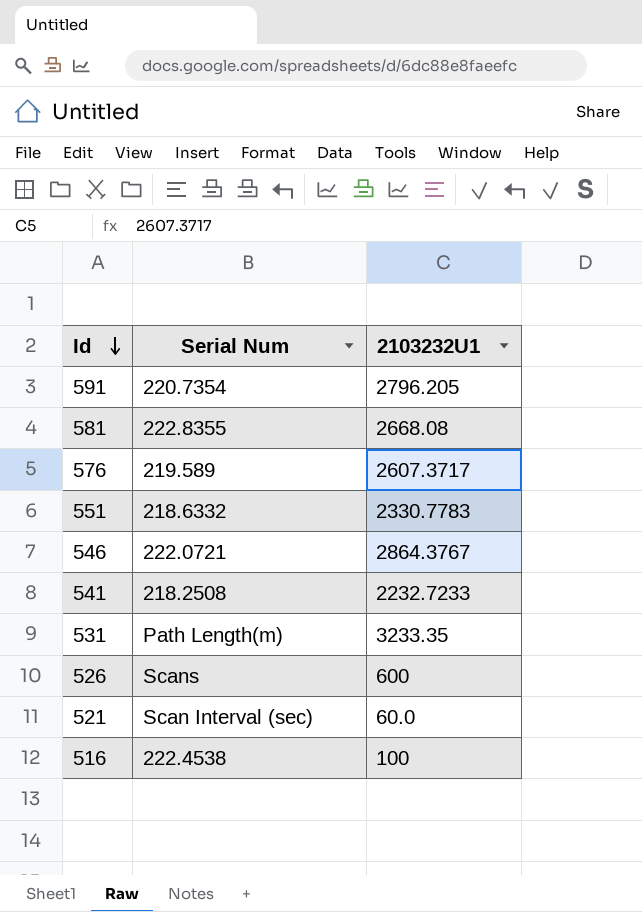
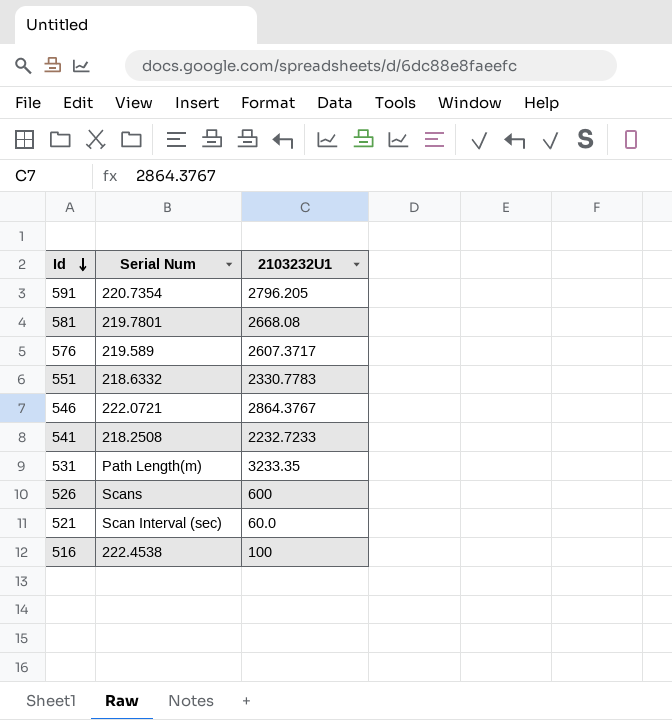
581 | Serial Num: 222.8355 -> 219.7801

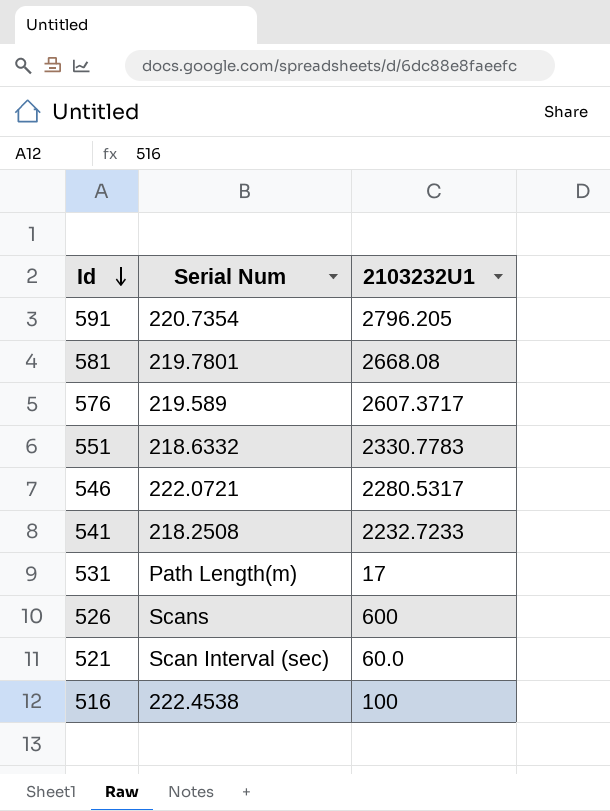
546 | 2103232U1: 2864.3767 -> 2280.5317
531 | 2103232U1: 3233.35 -> 17

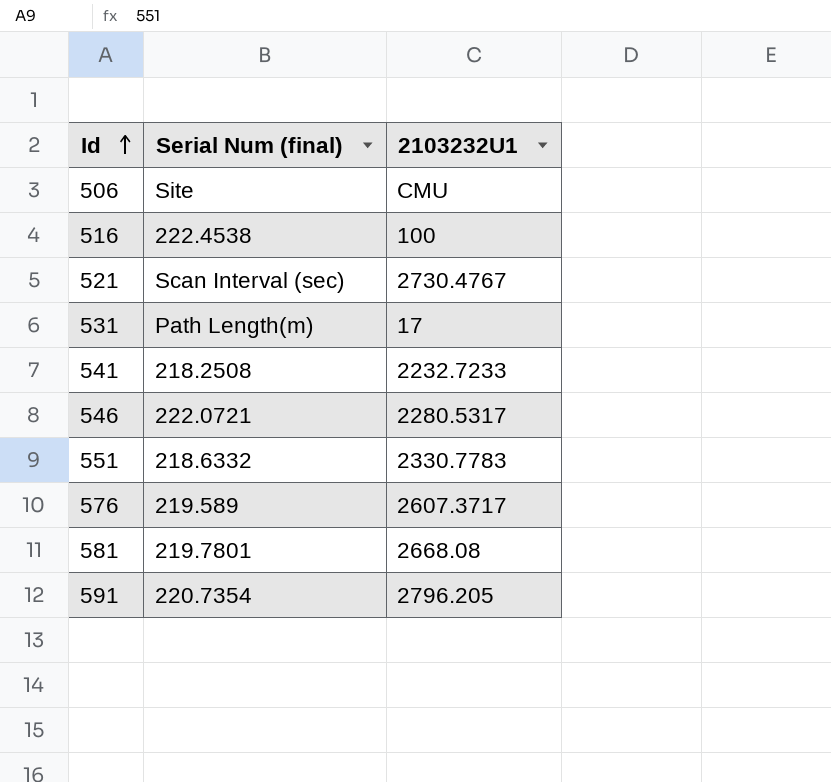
row order: Id descending -> Id ascending
column name: Serial Num -> Serial Num (final)
row 526: Scans | 600 -> none
row 506: none -> Site | CMU
521 | 2103232U1: 60.0 -> 2730.4767

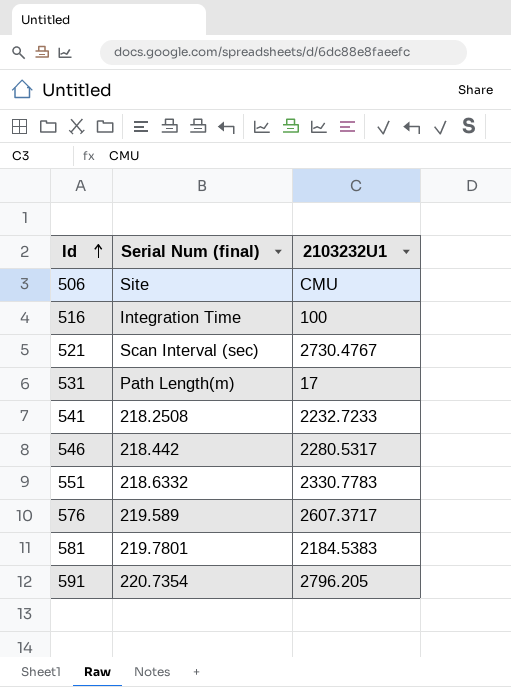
516 | Serial Num (final): 222.4538 -> Integration Time
546 | Serial Num (final): 222.0721 -> 218.442
581 | 2103232U1: 2668.08 -> 2184.5383

